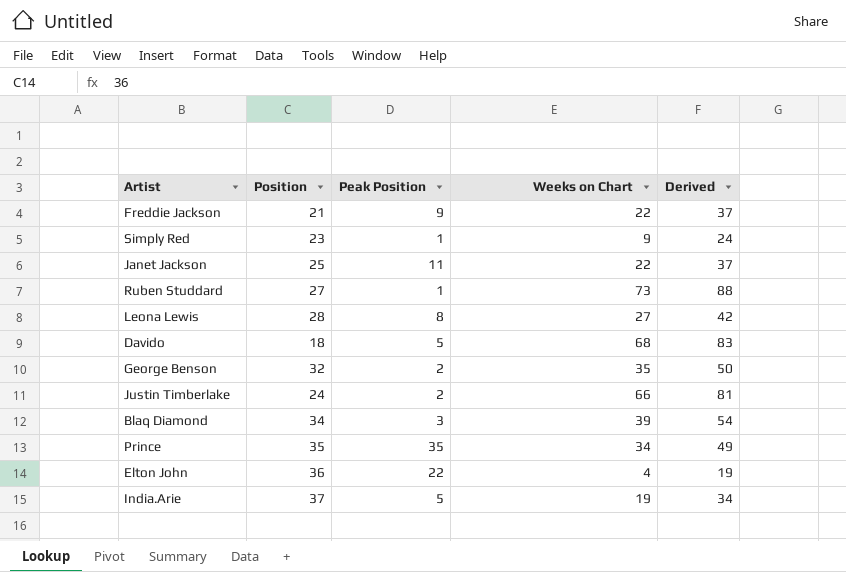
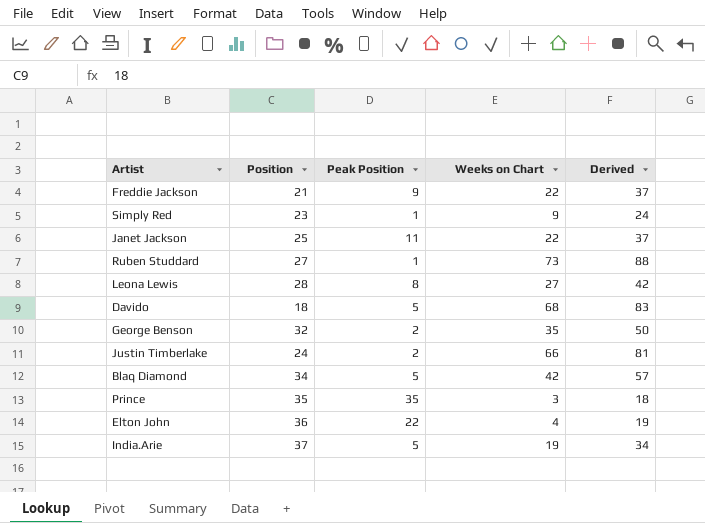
Blaq Diamond | Peak Position: 3 -> 5
Blaq Diamond | Weeks on Chart: 39 -> 42
Blaq Diamond | Derived: 54 -> 57
Prince | Weeks on Chart: 34 -> 3
Prince | Derived: 49 -> 18

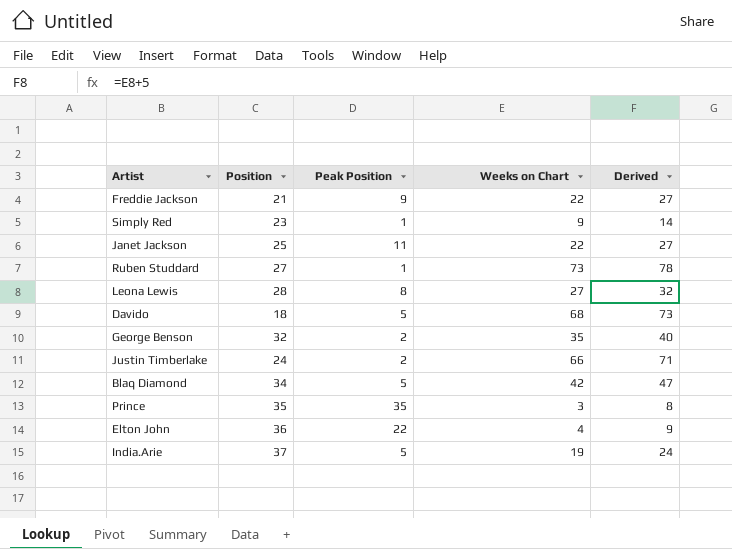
column Derived | formula: [Weeks on Chart] + 15 -> [Weeks on Chart] + 5

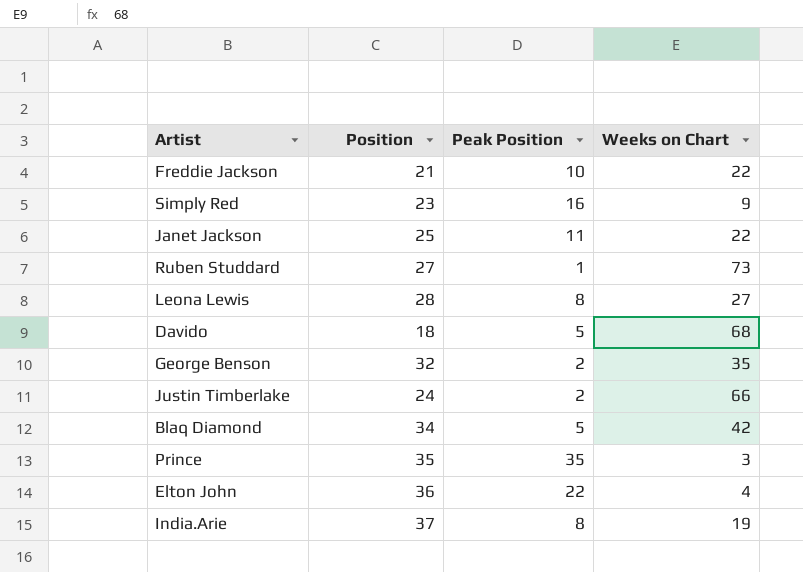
column Derived | formula: [Weeks on Chart] + 5 -> none
Freddie Jackson | Peak Position: 9 -> 10
Simply Red | Peak Position: 1 -> 16
India.Arie | Peak Position: 5 -> 8

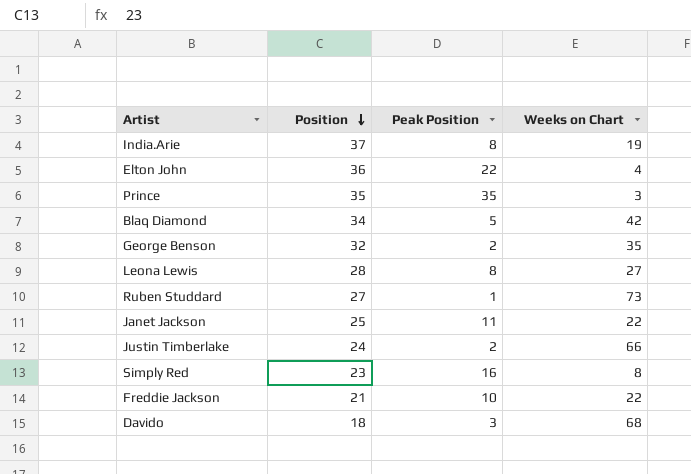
row order: none -> Position descending
Simply Red | Weeks on Chart: 9 -> 8
Davido | Peak Position: 5 -> 3

